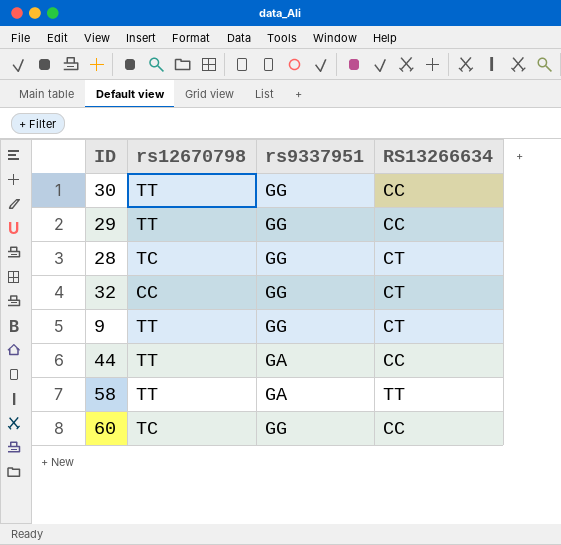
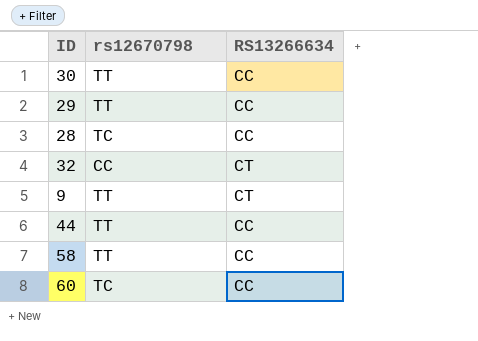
column rs9337951 | position: 3 -> none
28 | RS13266634: CT -> CC
58 | RS13266634: TT -> CC

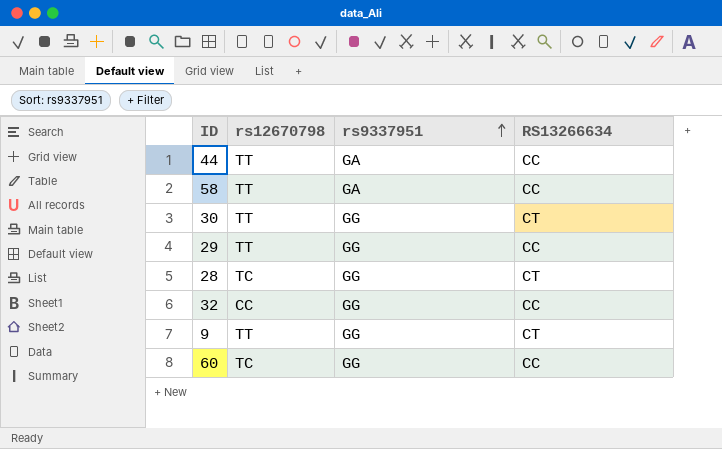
row order: none -> rs9337951 ascending
column rs9337951 | position: none -> 3
30 | RS13266634: CC -> CT
28 | RS13266634: CC -> CT
32 | RS13266634: CT -> CC

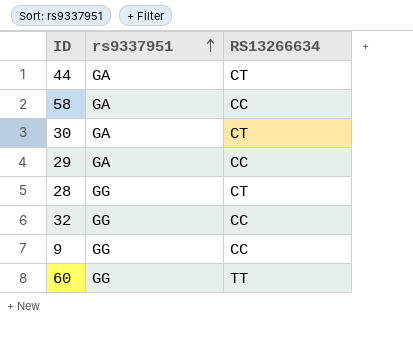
column rs12670798 | position: 2 -> none
44 | RS13266634: CC -> CT
30 | rs9337951: GG -> GA
29 | rs9337951: GG -> GA
9 | RS13266634: CT -> CC
60 | RS13266634: CC -> TT

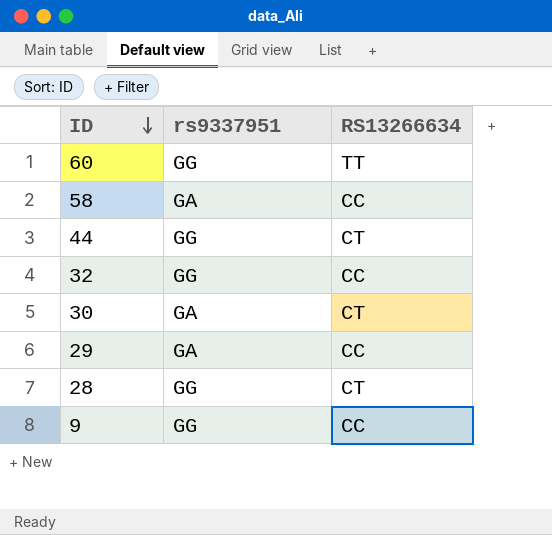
row order: rs9337951 ascending -> ID descending
44 | rs9337951: GA -> GG

